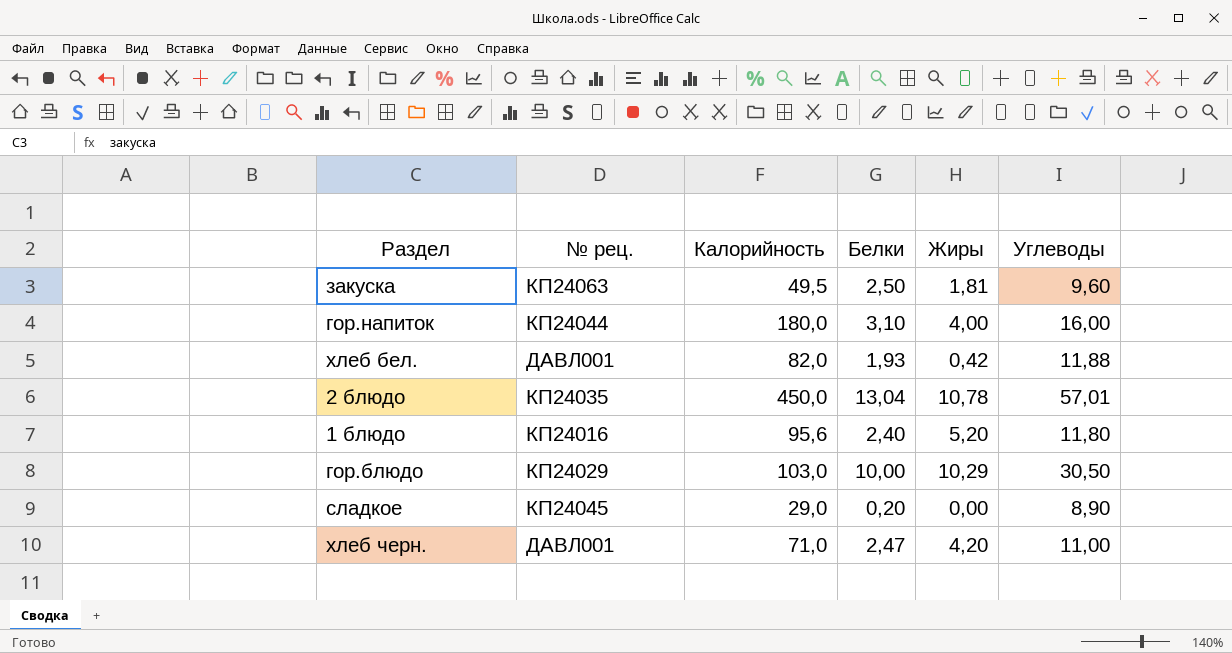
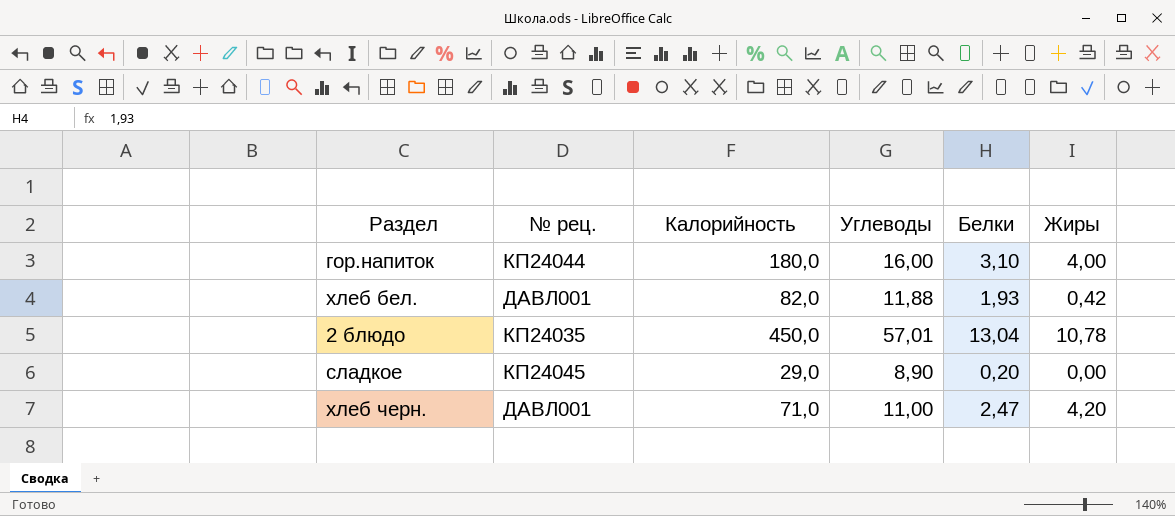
column Углеводы | position: 6 -> 4
row закуска: КП24063 | 49,5 | 2,50 | 1,81 | 9,60 -> none
row 1 блюдо: КП24016 | 95,6 | 2,40 | 5,20 | 11,80 -> none
row гор.блюдо: КП24029 | 103,0 | 10,00 | 10,29 | 30,50 -> none

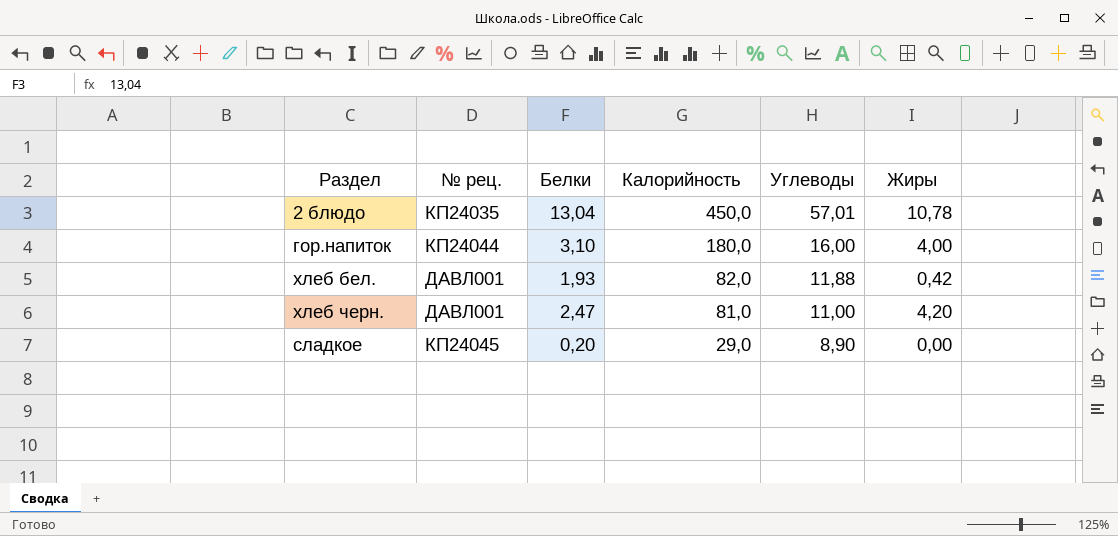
row order: none -> Калорийность descending
column Белки | position: 5 -> 3
хлеб черн. | Калорийность: 71,0 -> 81,0

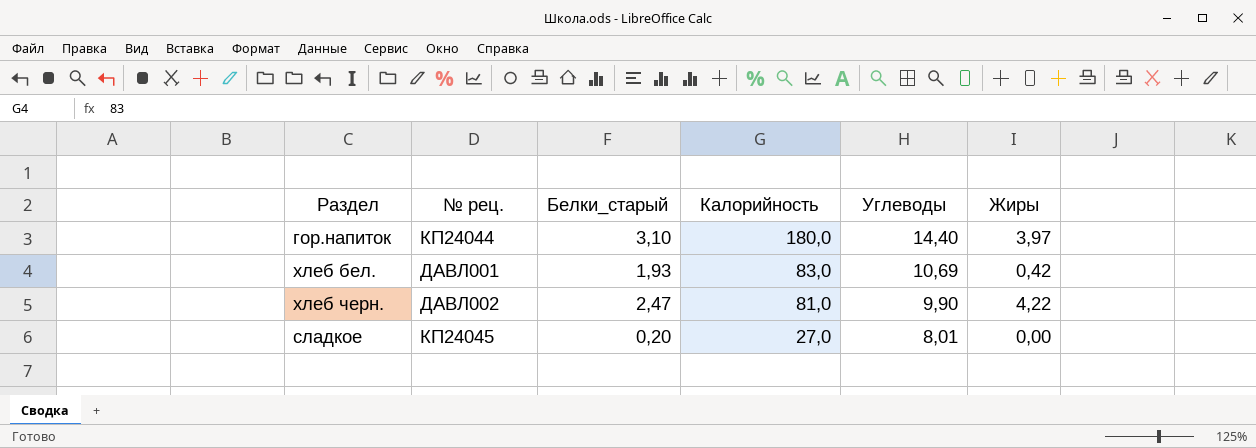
column name: Белки -> Белки_старый
row 2 блюдо: КП24035 | 13,04 | 450,0 | 57,01 | 10,78 -> none
гор.напиток | Углеводы: 16,00 -> 14,40
гор.напиток | Жиры: 4,00 -> 3,97
хлеб бел. | Калорийность: 82,0 -> 83,0
хлеб бел. | Углеводы: 11,88 -> 10,69
хлеб черн. | № рец.: ДАВЛ001 -> ДАВЛ002
хлеб черн. | Углеводы: 11,00 -> 9,90
хлеб черн. | Жиры: 4,20 -> 4,22
сладкое | Калорийность: 29,0 -> 27,0
сладкое | Углеводы: 8,90 -> 8,01

